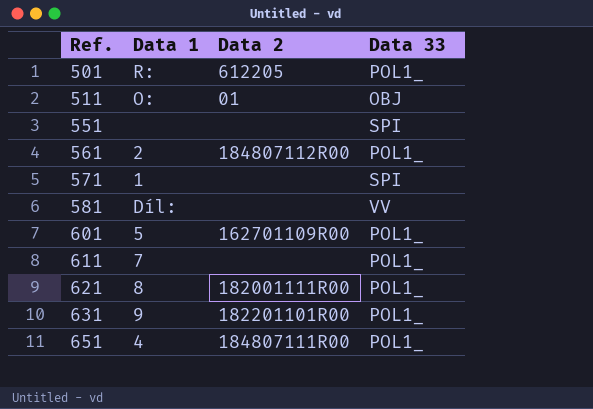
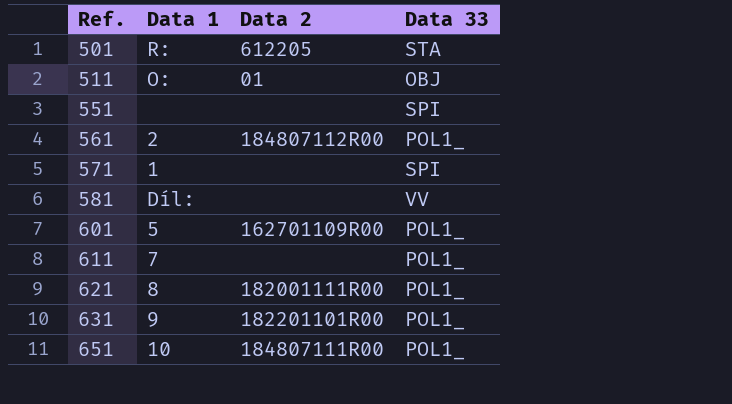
501 | Data 33: POL1_ -> STA
651 | Data 1: 4 -> 10

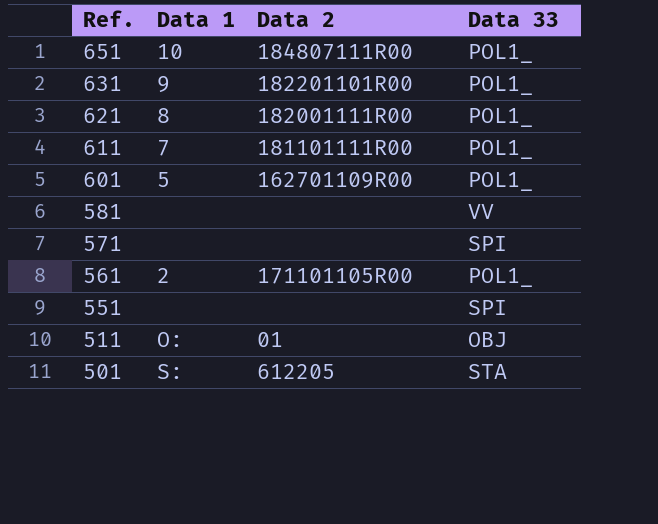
row order: Ref. ascending -> Ref. descending
611 | Data 2: none -> 181101111R00
581 | Data 1: Díl: -> none
571 | Data 1: 1 -> none
561 | Data 2: 184807112R00 -> 171101105R00
501 | Data 1: R: -> S:

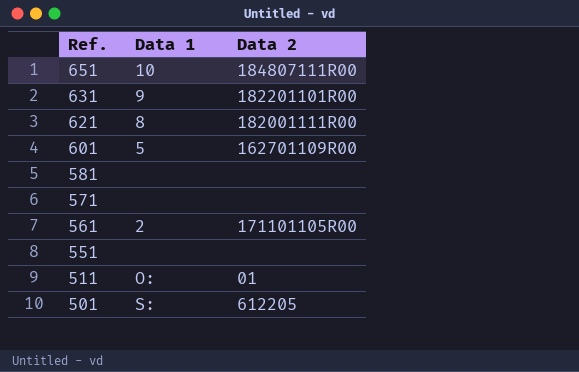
column Data 33 | position: 4 -> none
row 611: 7 | 181101111R00 | POL1_ -> none

